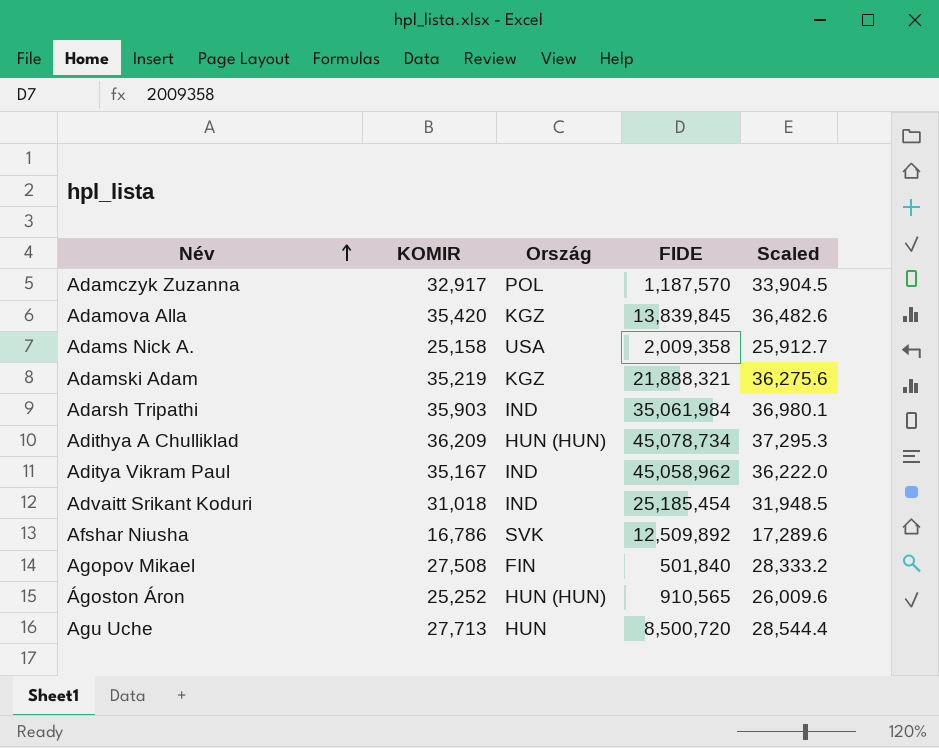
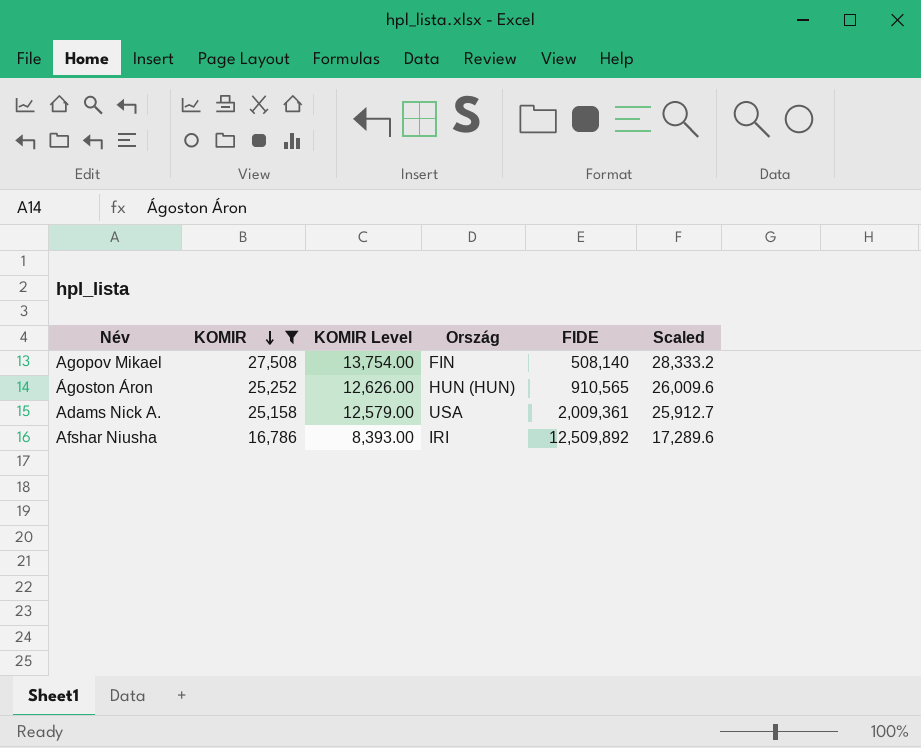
filter: none -> KOMIR <= 27,508
row order: Név ascending -> KOMIR descending
column KOMIR Level | formula: none -> [KOMIR] * 0.5
Agopov Mikael | FIDE: 501,840 -> 508,140
Adams Nick A. | FIDE: 2,009,358 -> 2,009,361
Afshar Niusha | Ország: SVK -> IRI

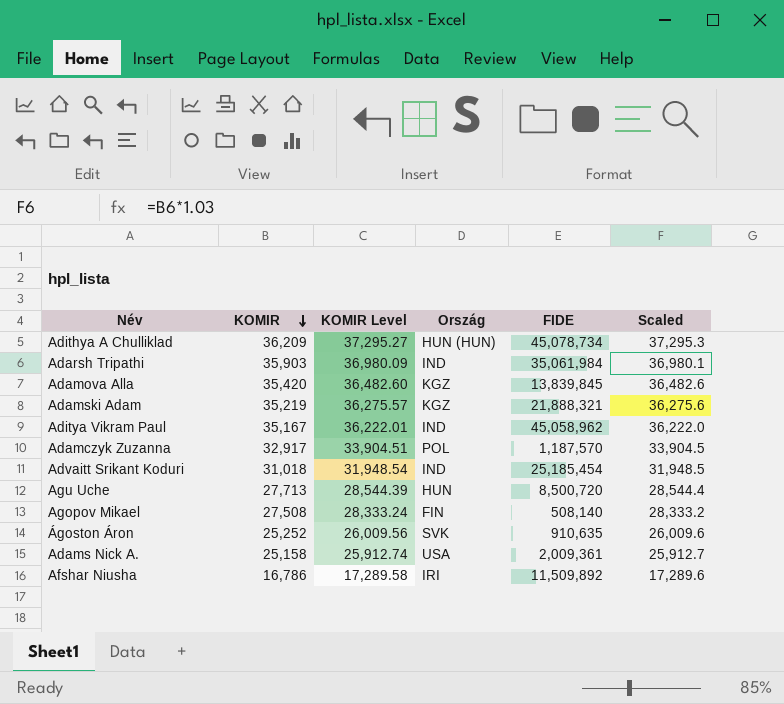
filter: KOMIR <= 27,508 -> none
column KOMIR Level | formula: [KOMIR] * 0.5 -> [KOMIR] * 1.03
Ágoston Áron | Ország: HUN (HUN) -> SVK
Ágoston Áron | FIDE: 910,565 -> 910,635
Afshar Niusha | FIDE: 12,509,892 -> 11,509,892

